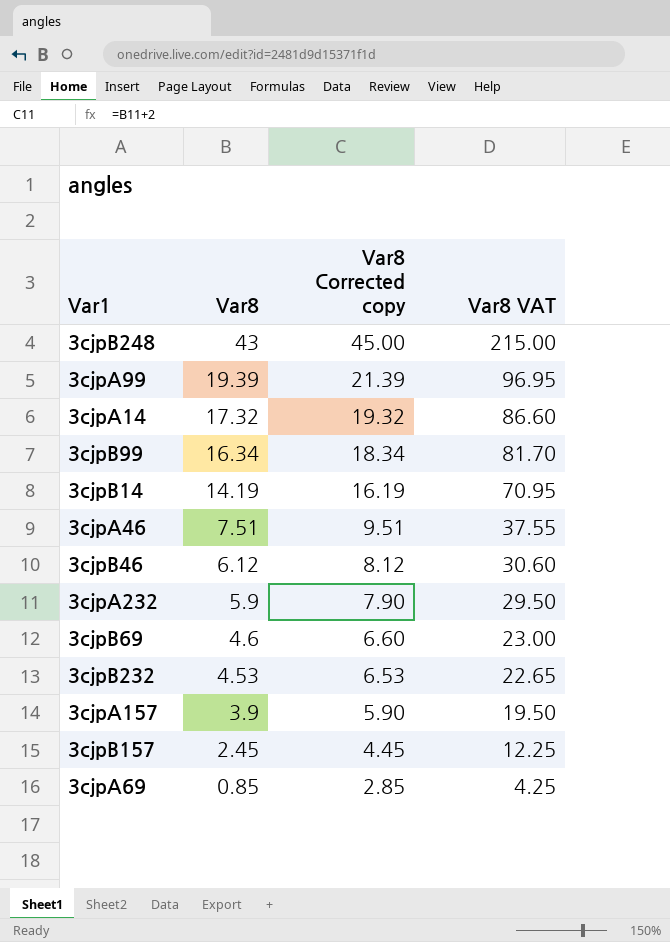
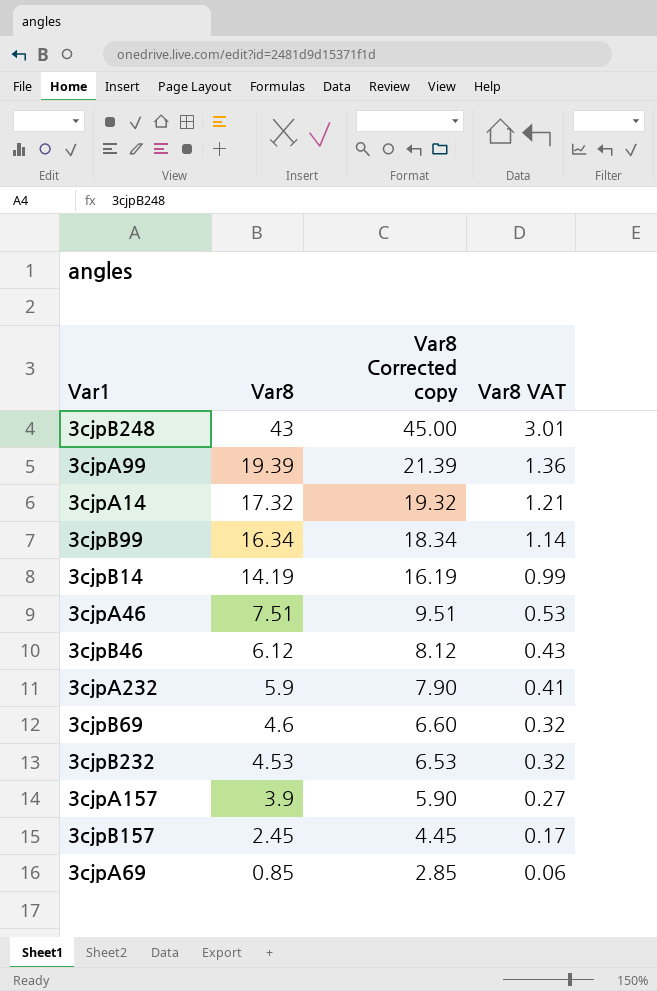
column Var8 VAT | formula: [Var8] * 5 -> [Var8] * 0.07

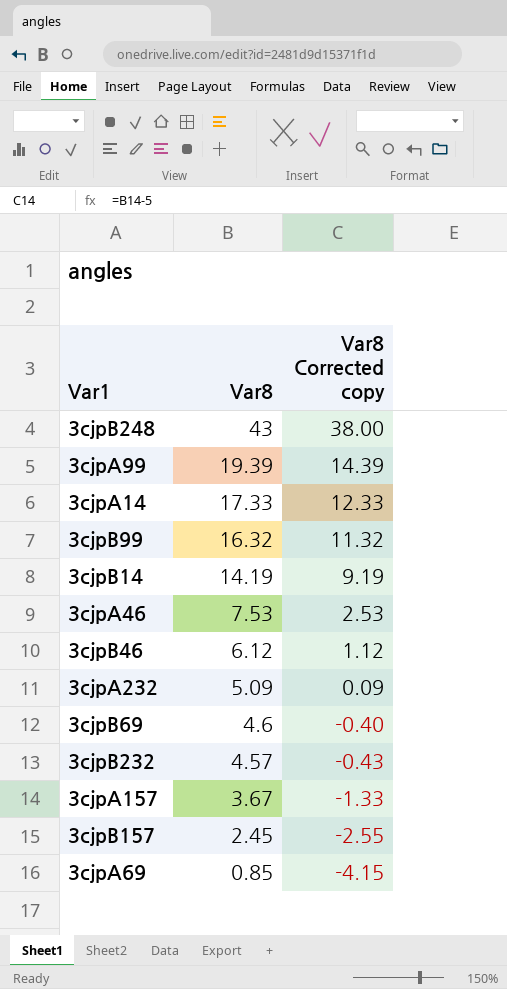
column Var8 VAT | formula: [Var8] * 0.07 -> none
column Var8 Corrected copy | formula: [Var8] + 2 -> [Var8] - 5
3cjpA14 | Var8: 17.32 -> 17.33
3cjpB99 | Var8: 16.34 -> 16.32
3cjpA46 | Var8: 7.51 -> 7.53
3cjpA232 | Var8: 5.9 -> 5.09
3cjpB232 | Var8: 4.53 -> 4.57
3cjpA157 | Var8: 3.9 -> 3.67

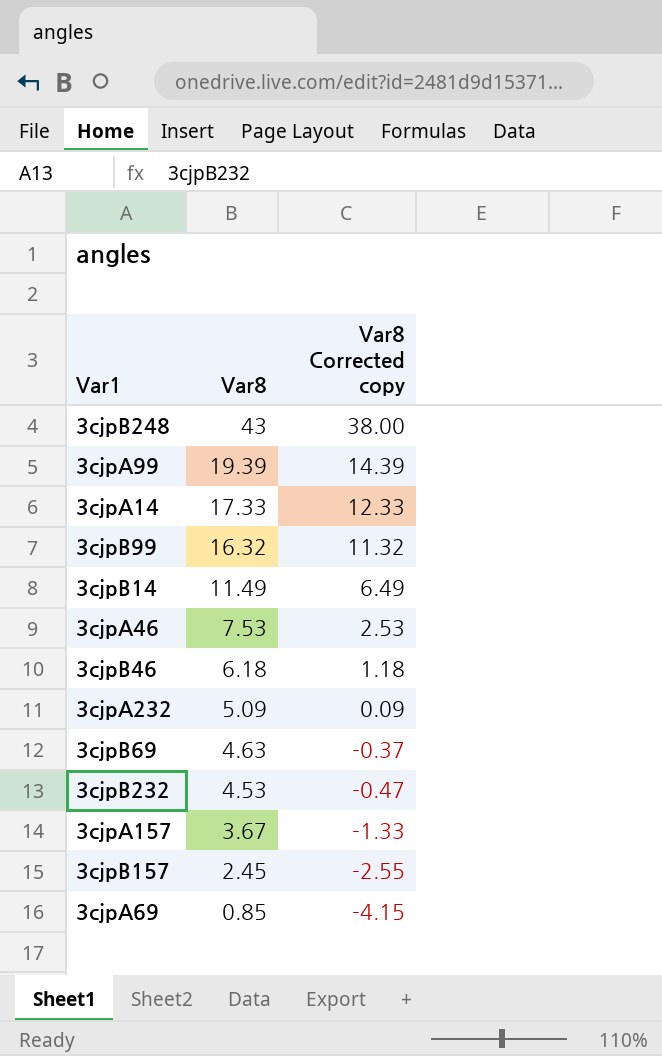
3cjpB14 | Var8: 14.19 -> 11.49
3cjpB14 | Var8 Corrected copy: 9.19 -> 6.49
3cjpB46 | Var8: 6.12 -> 6.18
3cjpB46 | Var8 Corrected copy: 1.12 -> 1.18
3cjpB69 | Var8: 4.6 -> 4.63
3cjpB69 | Var8 Corrected copy: -0.40 -> -0.37
3cjpB232 | Var8: 4.57 -> 4.53
3cjpB232 | Var8 Corrected copy: -0.43 -> -0.47

